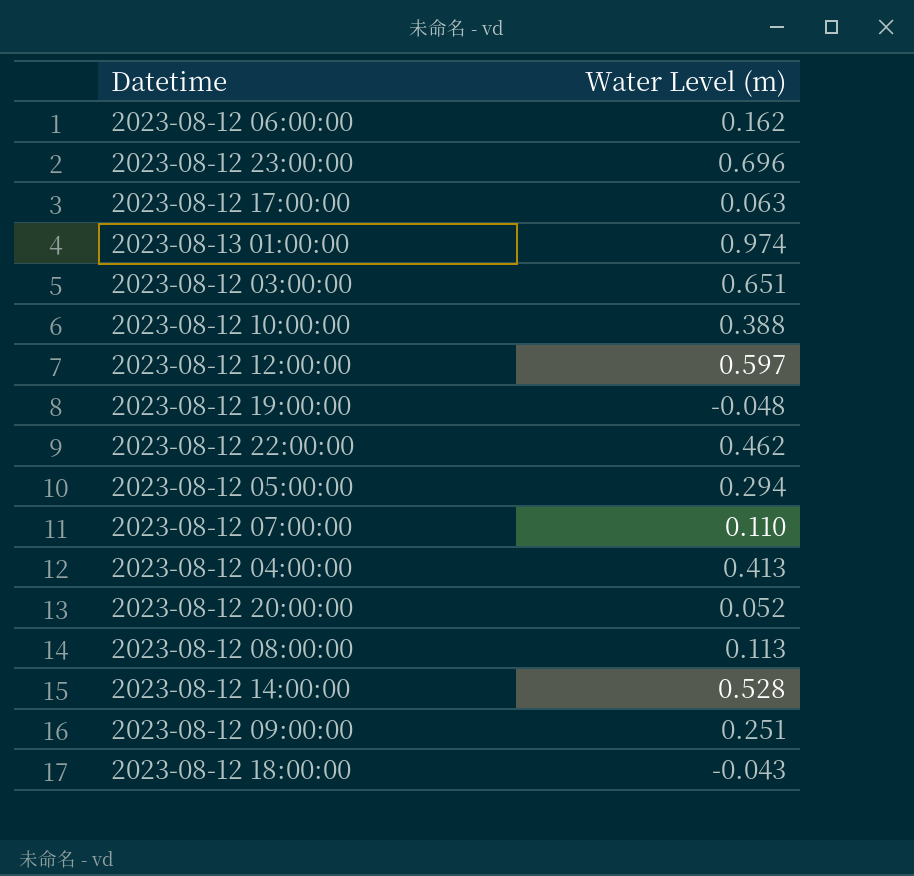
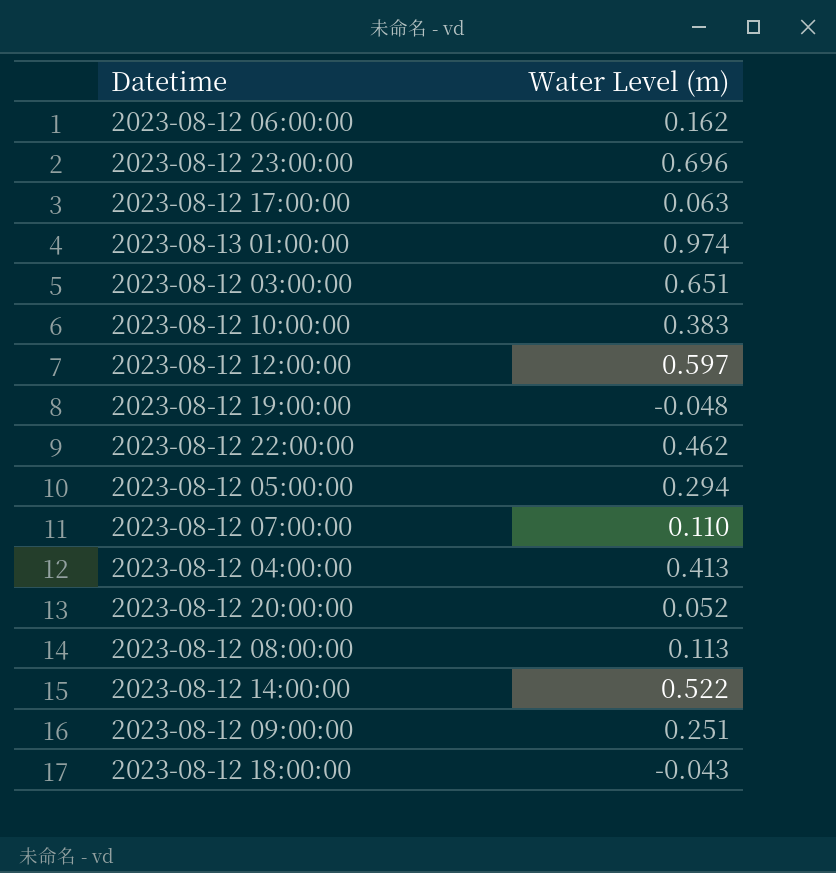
2023-08-12 10:00:00 | Water Level (m): 0.388 -> 0.383
2023-08-12 14:00:00 | Water Level (m): 0.528 -> 0.522

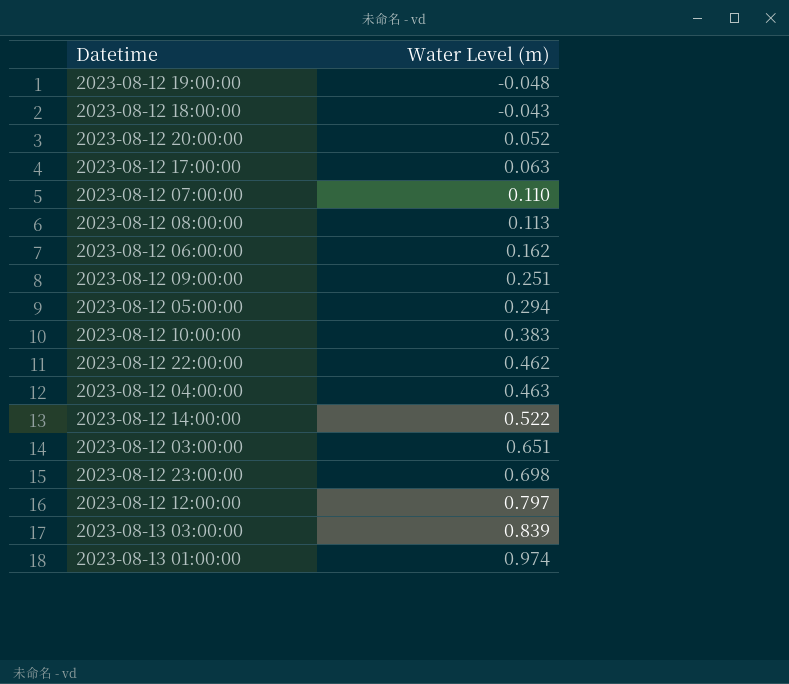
row order: none -> Water Level (m) ascending
2023-08-12 04:00:00 | Water Level (m): 0.413 -> 0.463
2023-08-12 23:00:00 | Water Level (m): 0.696 -> 0.698
2023-08-12 12:00:00 | Water Level (m): 0.597 -> 0.797
row 2023-08-13 03:00:00: none -> 0.839

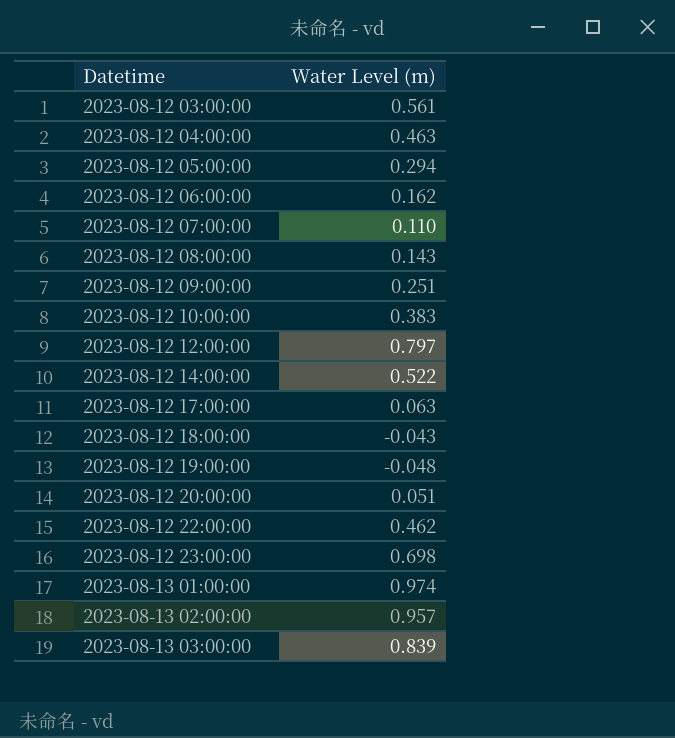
row order: Water Level (m) ascending -> Datetime ascending
2023-08-12 03:00:00 | Water Level (m): 0.651 -> 0.561
2023-08-12 08:00:00 | Water Level (m): 0.113 -> 0.143
2023-08-12 20:00:00 | Water Level (m): 0.052 -> 0.051
row 2023-08-13 02:00:00: none -> 0.957

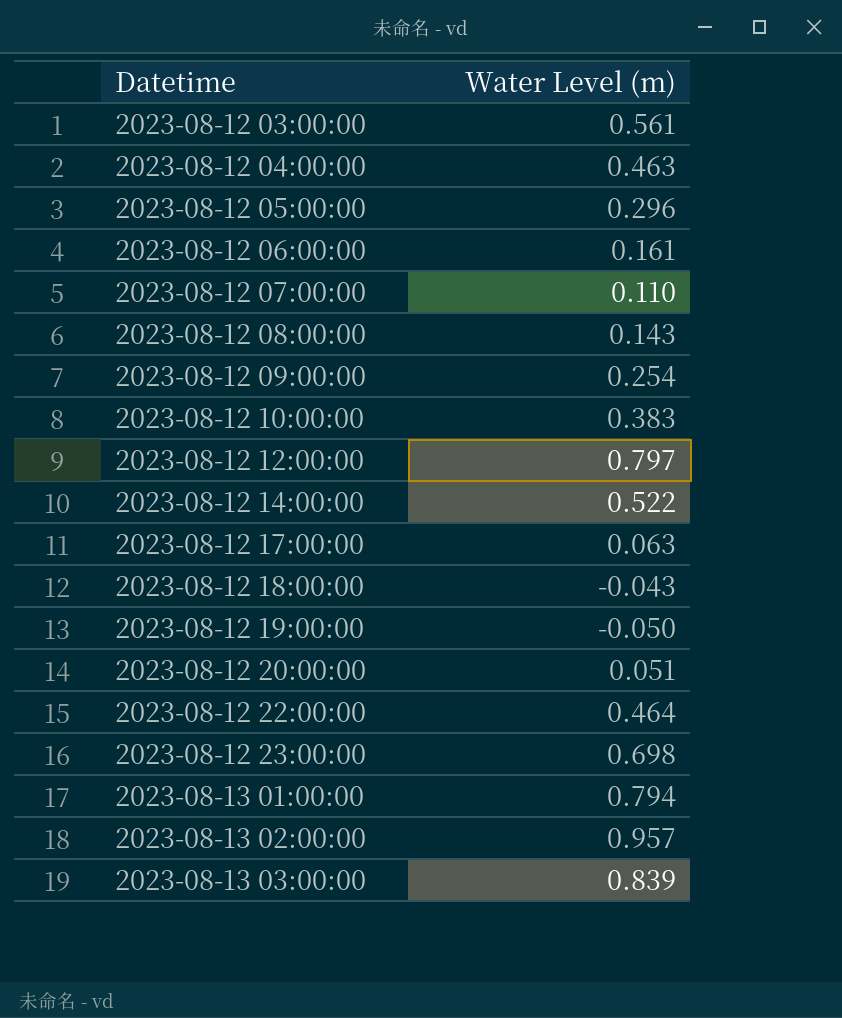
2023-08-12 05:00:00 | Water Level (m): 0.294 -> 0.296
2023-08-12 06:00:00 | Water Level (m): 0.162 -> 0.161
2023-08-12 09:00:00 | Water Level (m): 0.251 -> 0.254
2023-08-12 19:00:00 | Water Level (m): -0.048 -> -0.050
2023-08-12 22:00:00 | Water Level (m): 0.462 -> 0.464
2023-08-13 01:00:00 | Water Level (m): 0.974 -> 0.794

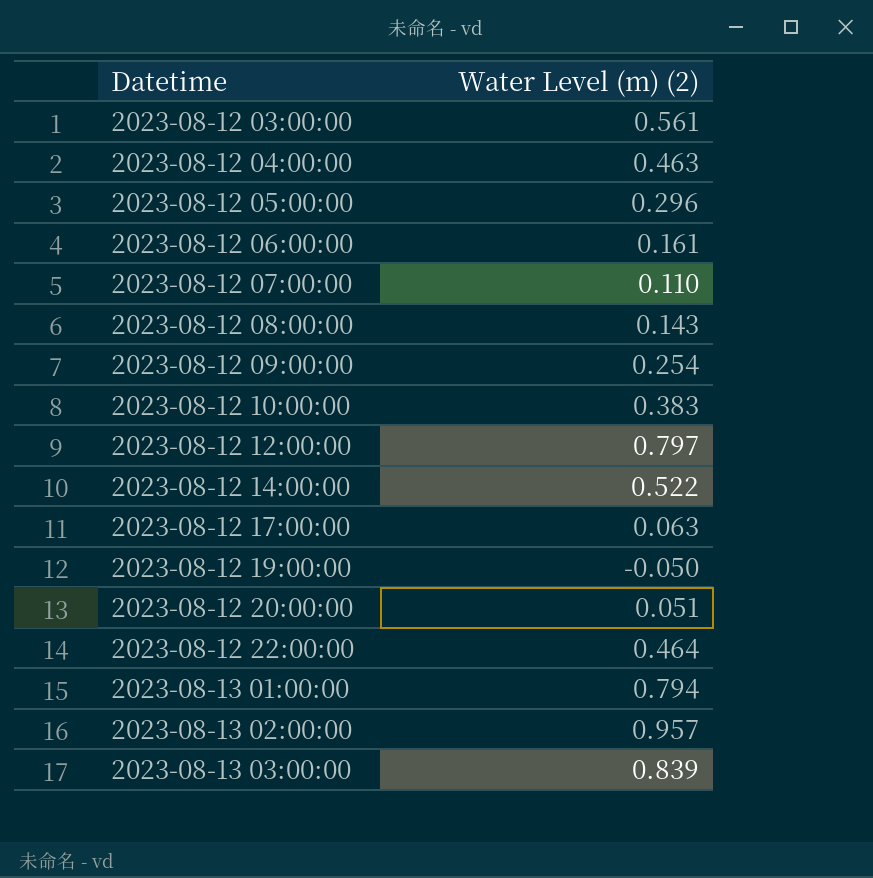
column name: Water Level (m) -> Water Level (m) (2)
row 2023-08-12 18:00:00: -0.043 -> none
row 2023-08-12 23:00:00: 0.698 -> none

